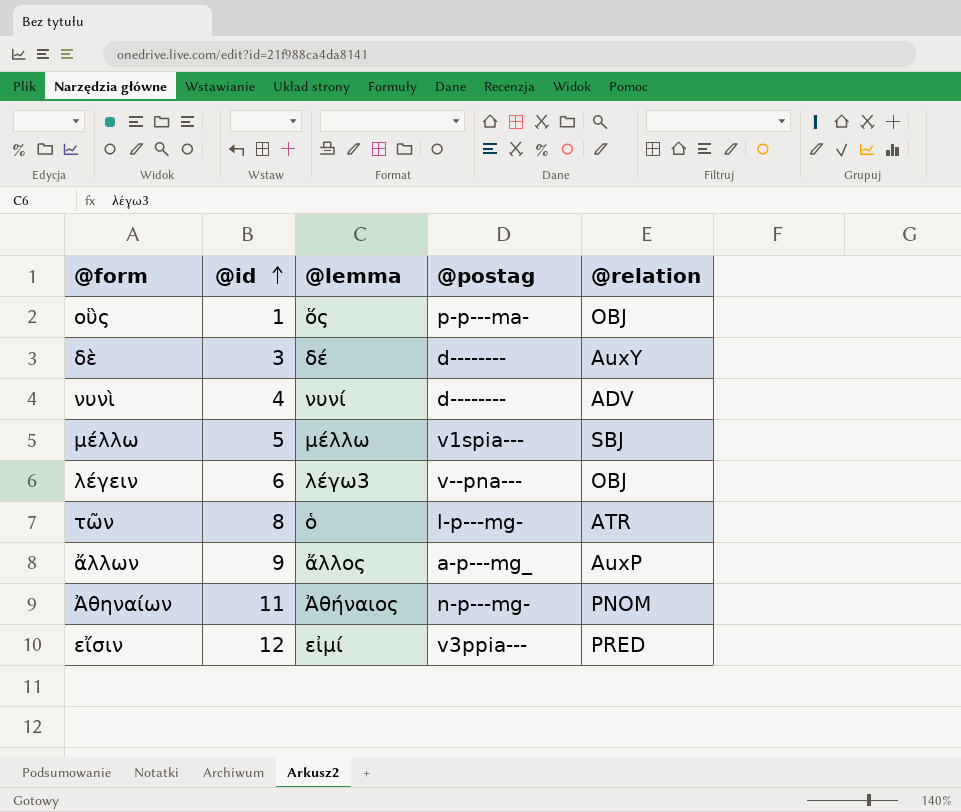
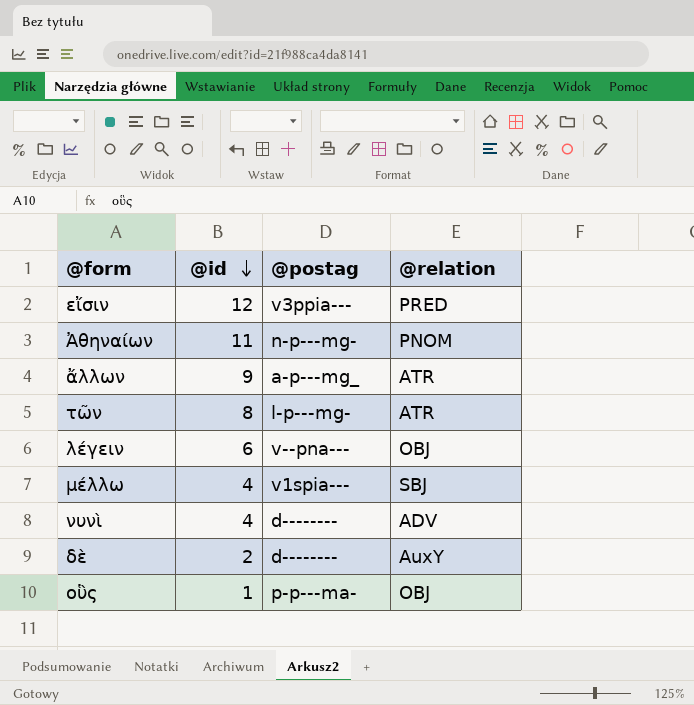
row order: @id ascending -> @id descending
column @lemma | position: 3 -> none
ἄλλων | @relation: AuxP -> ATR
μέλλω | @id: 5 -> 4
δὲ | @id: 3 -> 2

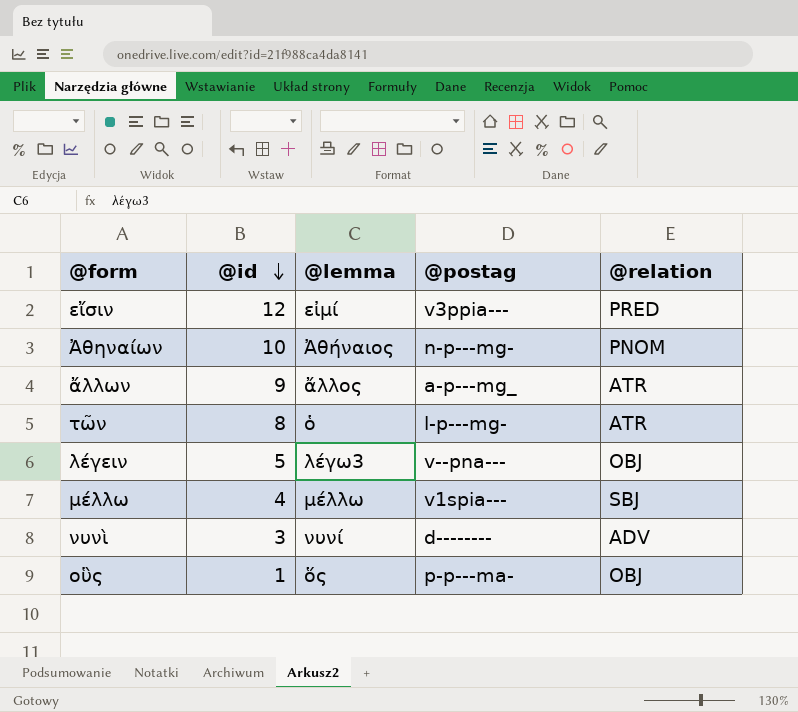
column @lemma | position: none -> 3
row δὲ: 2 | d-------- | AuxY -> none
Ἀθηναίων | @id: 11 -> 10
λέγειν | @id: 6 -> 5
νυνὶ | @id: 4 -> 3

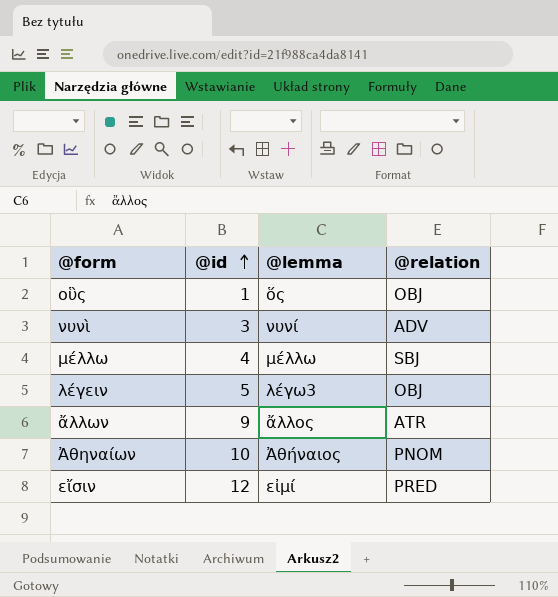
row order: @id descending -> @id ascending
column @postag | position: 4 -> none
row τῶν: 8 | ὁ | l-p---mg- | ATR -> none

